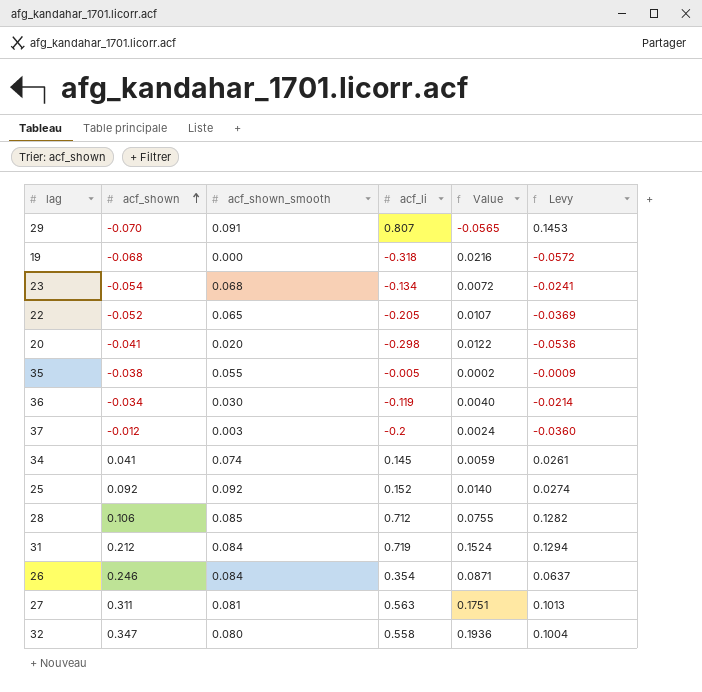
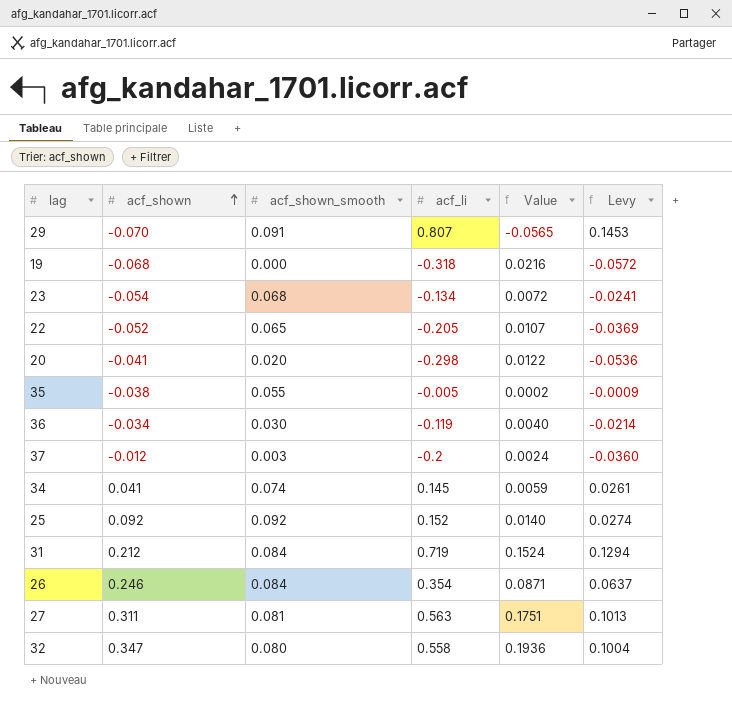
row 28: 0.106 | 0.085 | 0.712 | 0.0755 | 0.1282 -> none

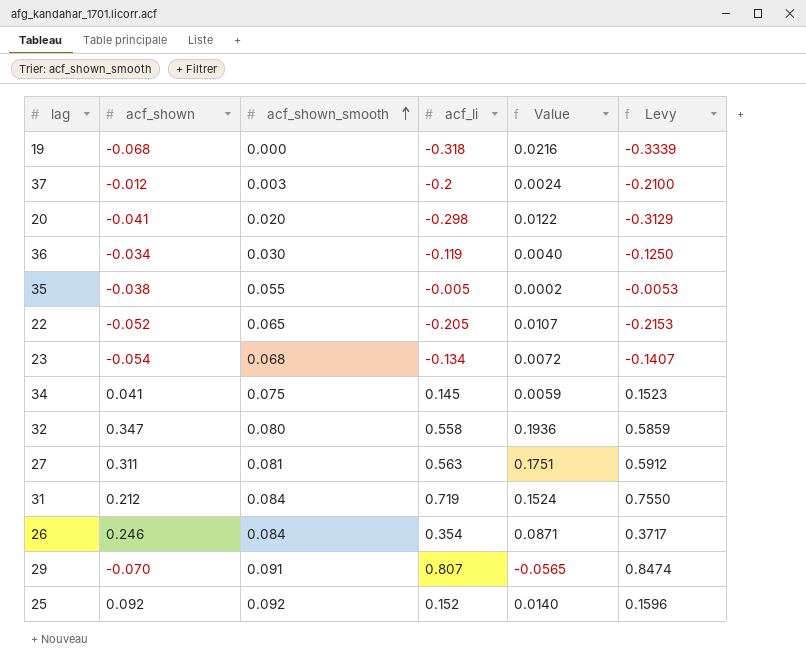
row order: acf_shown ascending -> acf_shown_smooth ascending
column Levy | formula: [acf_li] * 0.18 -> [acf_li] * 1.05
34 | acf_shown_smooth: 0.074 -> 0.075

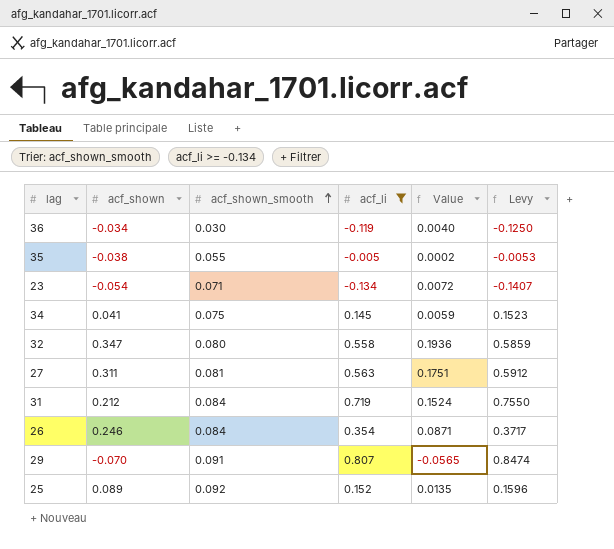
filter: none -> acf_li >= -0.134
23 | acf_shown_smooth: 0.068 -> 0.071
25 | acf_shown: 0.092 -> 0.089
25 | Value: 0.0140 -> 0.0135

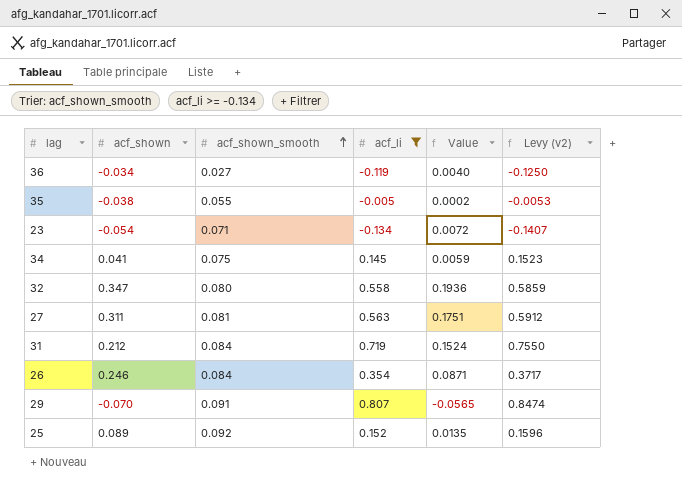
column name: Levy -> Levy (v2)
36 | acf_shown_smooth: 0.030 -> 0.027

